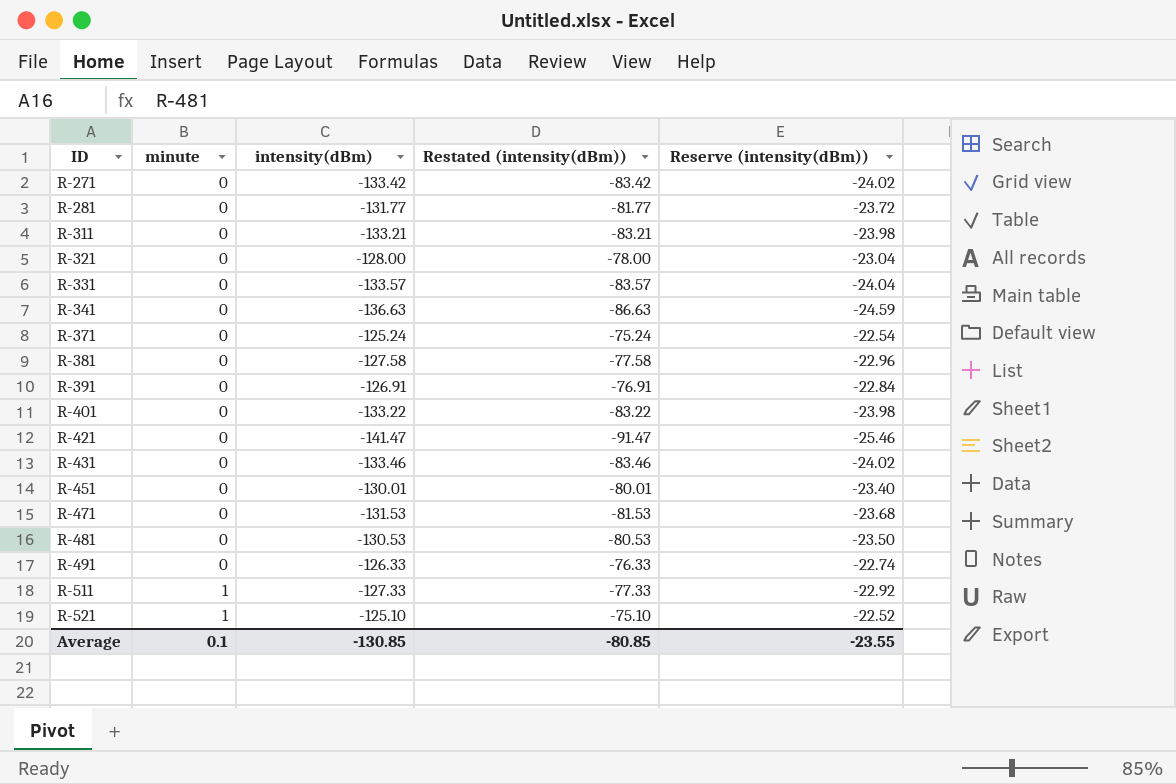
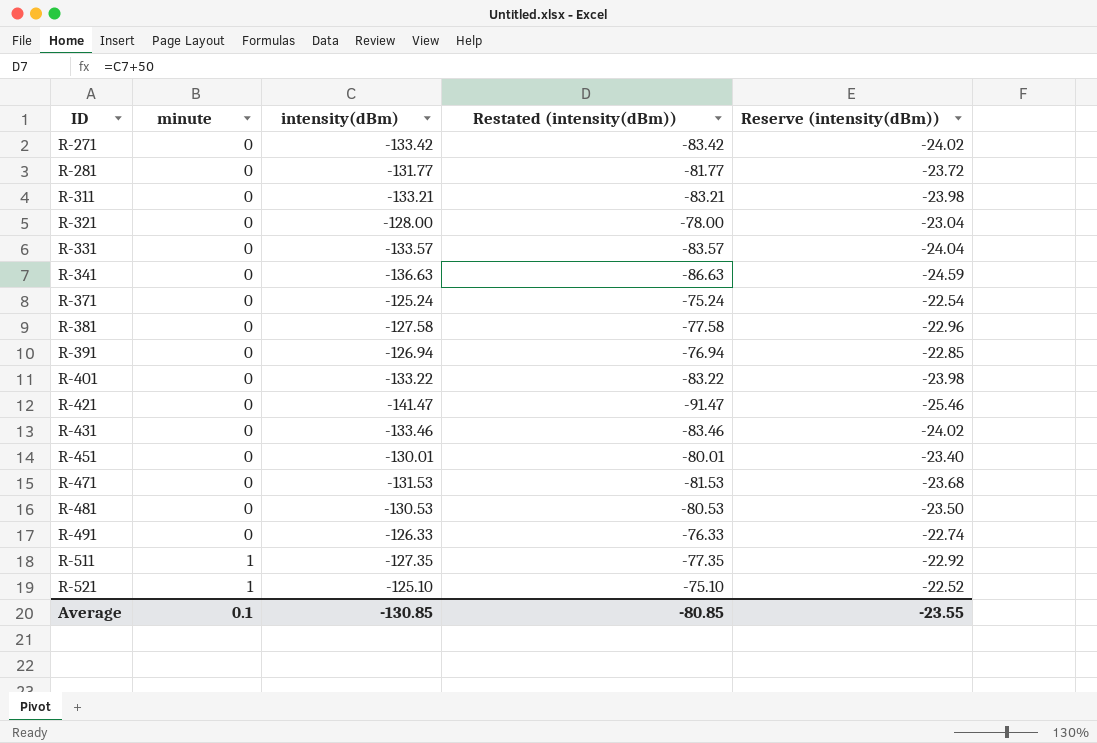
R-391 | intensity(dBm): -126.91 -> -126.94
R-391 | Restated (intensity(dBm)): -76.91 -> -76.94
R-391 | Reserve (intensity(dBm)): -22.84 -> -22.85
R-511 | intensity(dBm): -127.33 -> -127.35
R-511 | Restated (intensity(dBm)): -77.33 -> -77.35

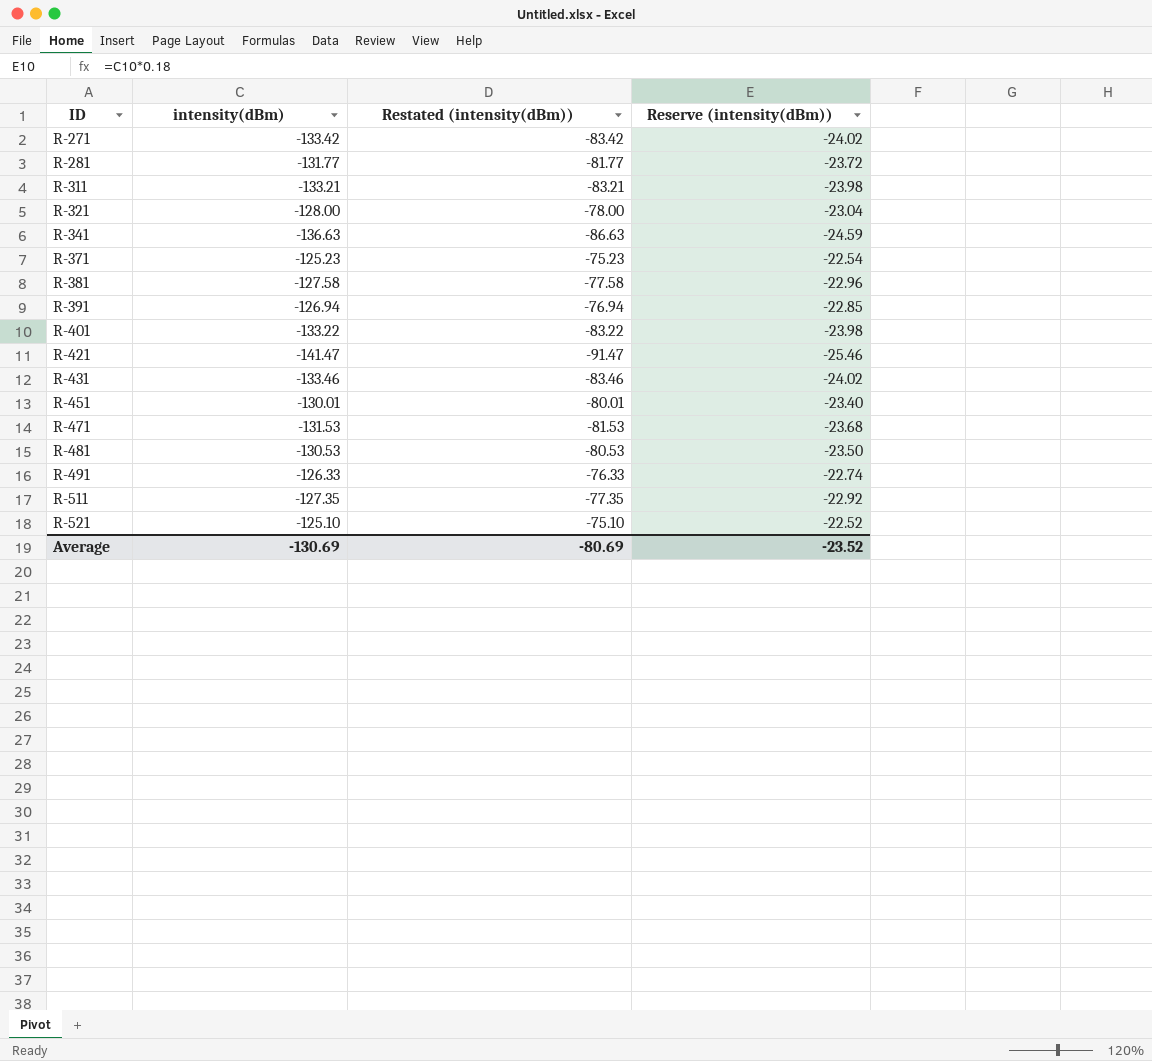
column minute | position: 2 -> none
row R-331: 0 | -133.57 | -83.57 | -24.04 -> none
R-371 | intensity(dBm): -125.24 -> -125.23
R-371 | Restated (intensity(dBm)): -75.24 -> -75.23
Average | intensity(dBm): -130.85 -> -130.69
Average | Restated (intensity(dBm)): -80.85 -> -80.69
Average | Reserve (intensity(dBm)): -23.55 -> -23.52

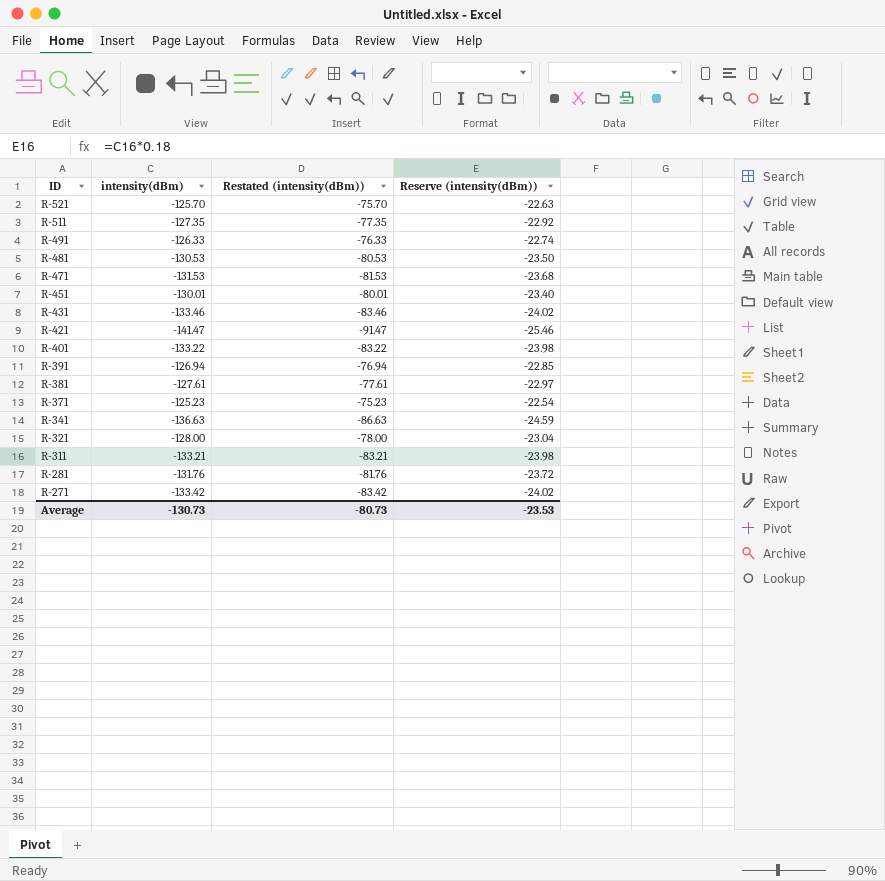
row order: ID ascending -> ID descending
R-521 | intensity(dBm): -125.10 -> -125.70
R-521 | Restated (intensity(dBm)): -75.10 -> -75.70
R-521 | Reserve (intensity(dBm)): -22.52 -> -22.63
R-381 | intensity(dBm): -127.58 -> -127.61
R-381 | Restated (intensity(dBm)): -77.58 -> -77.61
R-381 | Reserve (intensity(dBm)): -22.96 -> -22.97
R-281 | intensity(dBm): -131.77 -> -131.76
R-281 | Restated (intensity(dBm)): -81.77 -> -81.76
Average | intensity(dBm): -130.69 -> -130.73
Average | Restated (intensity(dBm)): -80.69 -> -80.73
Average | Reserve (intensity(dBm)): -23.52 -> -23.53

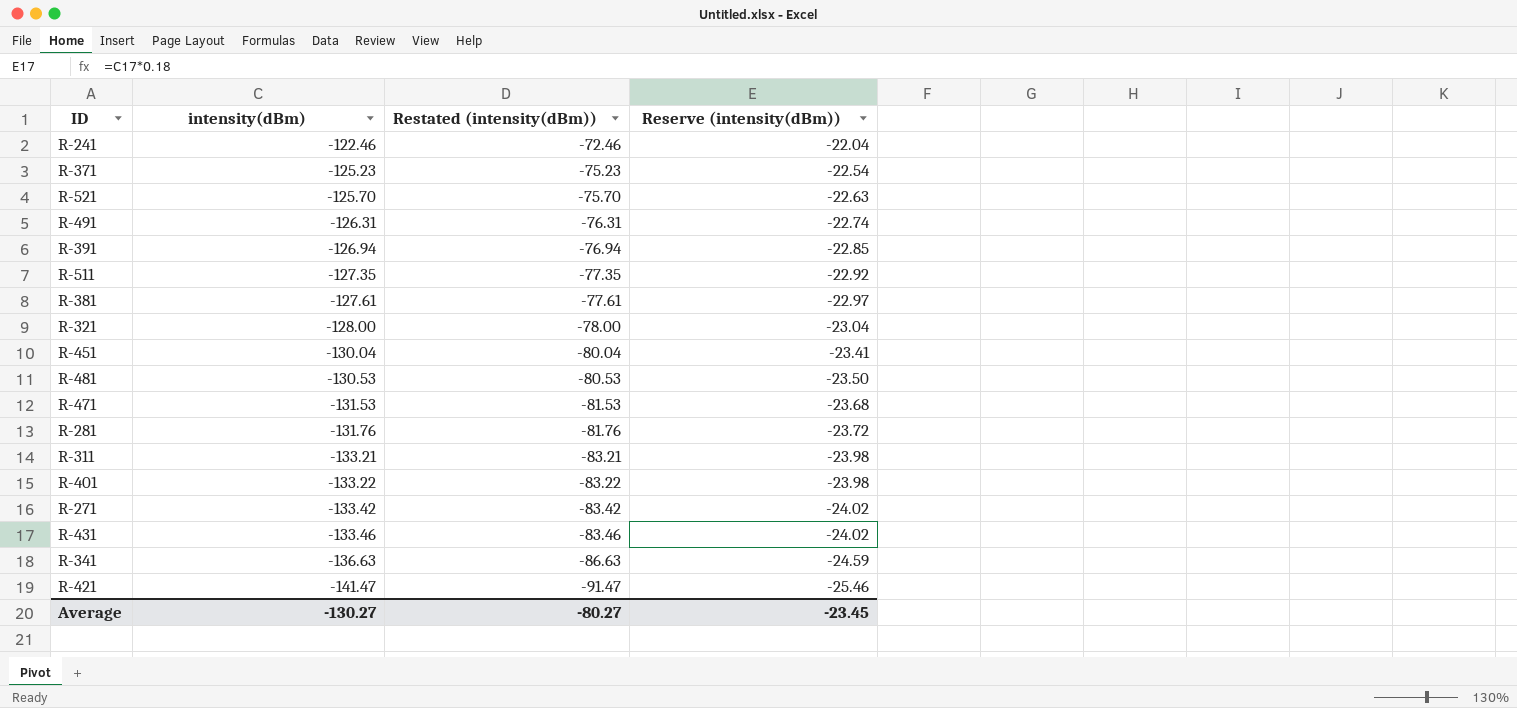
row order: ID descending -> intensity(dBm) descending
row R-241: none -> -122.46 | -72.46 | -22.04
R-491 | intensity(dBm): -126.33 -> -126.31
R-491 | Restated (intensity(dBm)): -76.33 -> -76.31
R-451 | intensity(dBm): -130.01 -> -130.04
R-451 | Restated (intensity(dBm)): -80.01 -> -80.04
R-451 | Reserve (intensity(dBm)): -23.40 -> -23.41
Average | intensity(dBm): -130.73 -> -130.27
Average | Restated (intensity(dBm)): -80.73 -> -80.27
Average | Reserve (intensity(dBm)): -23.53 -> -23.45

